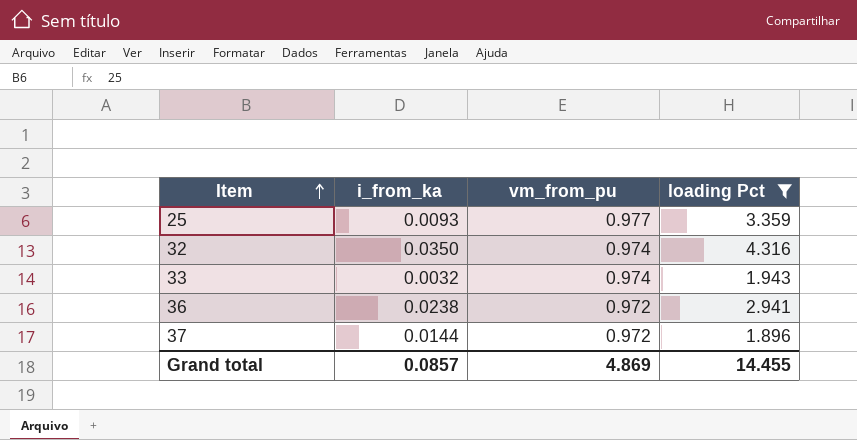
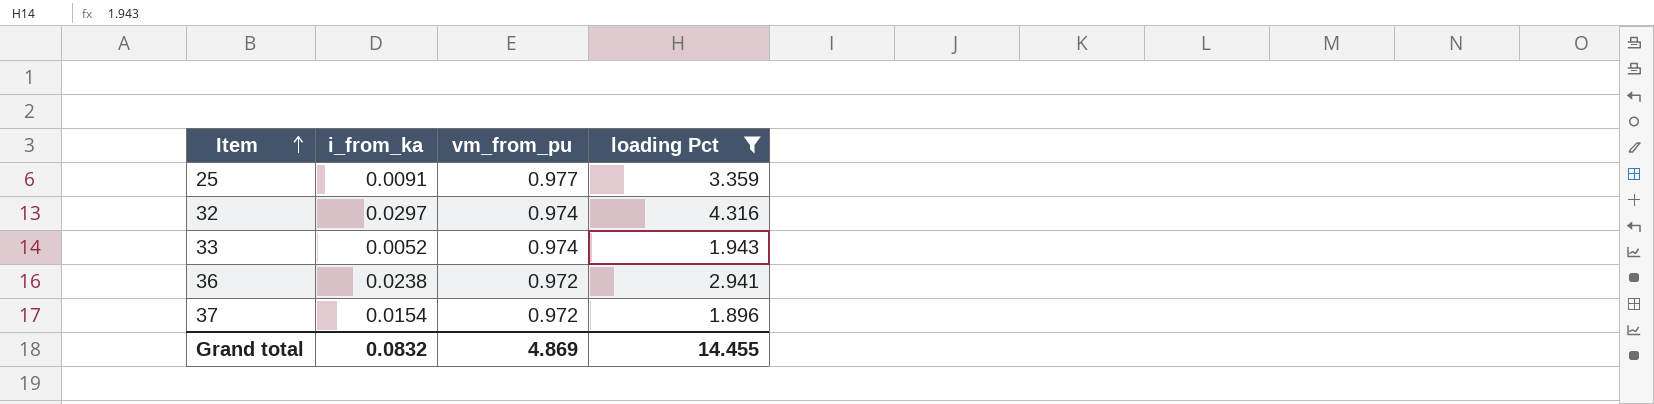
25 | i_from_ka: 0.0093 -> 0.0091
32 | i_from_ka: 0.0350 -> 0.0297
33 | i_from_ka: 0.0032 -> 0.0052
37 | i_from_ka: 0.0144 -> 0.0154
Grand total | i_from_ka: 0.0857 -> 0.0832

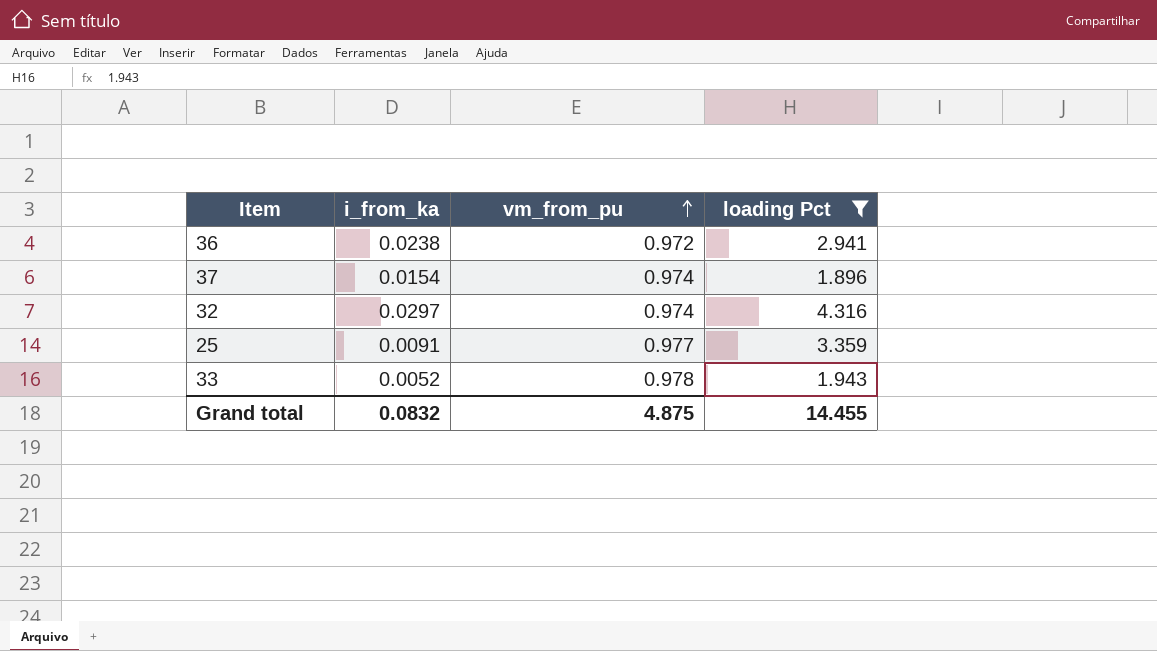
row order: Item ascending -> vm_from_pu ascending
37 | vm_from_pu: 0.972 -> 0.974
33 | vm_from_pu: 0.974 -> 0.978
Grand total | vm_from_pu: 4.869 -> 4.875

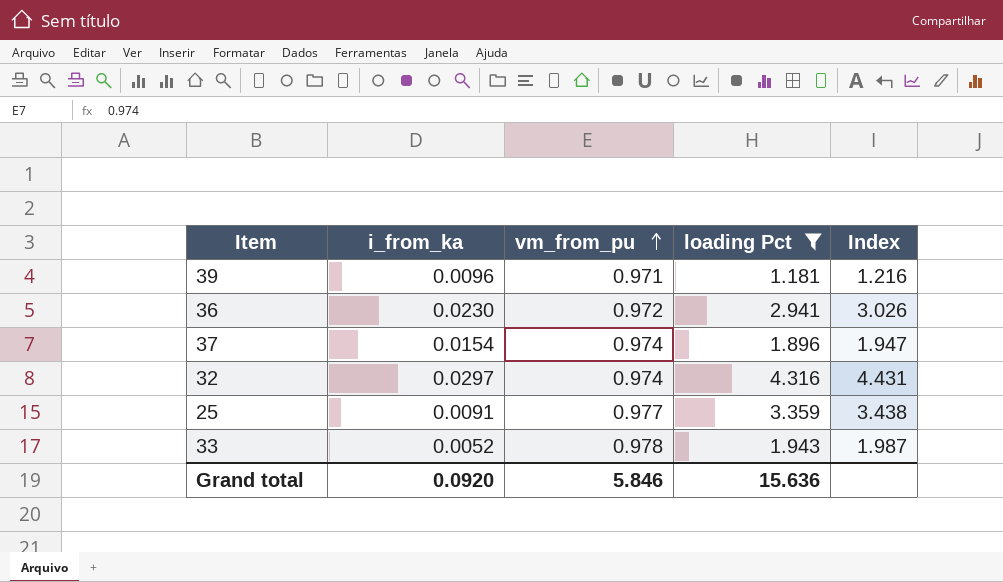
column Index | formula: none -> [loading Pct] / [vm_from_pu]
row 39: none -> 0.0096 | 0.971 | 1.181 | 1.216
36 | i_from_ka: 0.0238 -> 0.0230
Grand total | i_from_ka: 0.0832 -> 0.0920
Grand total | vm_from_pu: 4.875 -> 5.846
Grand total | loading Pct: 14.455 -> 15.636

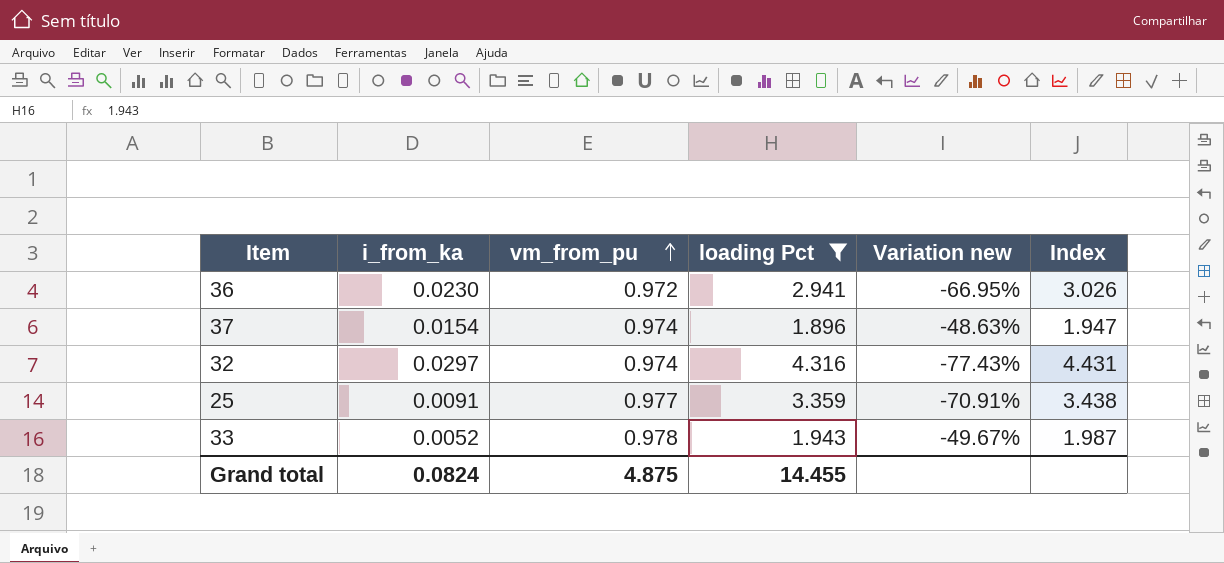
column Variation new | formula: none -> ([vm_from_pu] - [loading Pct]) / [loading Pct]
row 39: 0.0096 | 0.971 | 1.181 | 1.216 -> none
Grand total | i_from_ka: 0.0920 -> 0.0824
Grand total | vm_from_pu: 5.846 -> 4.875
Grand total | loading Pct: 15.636 -> 14.455

